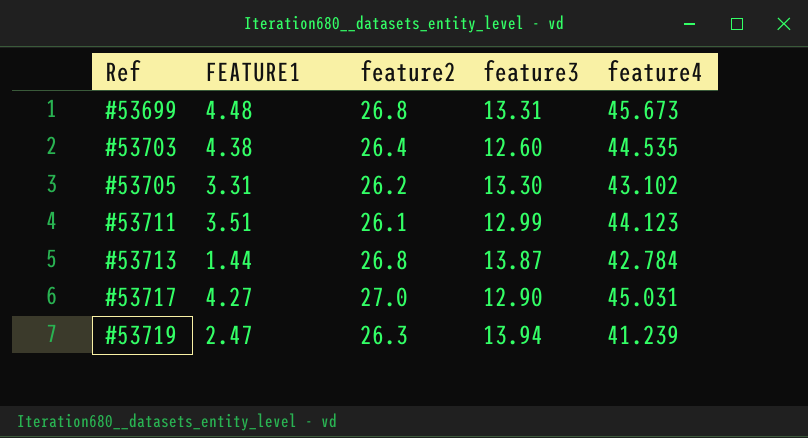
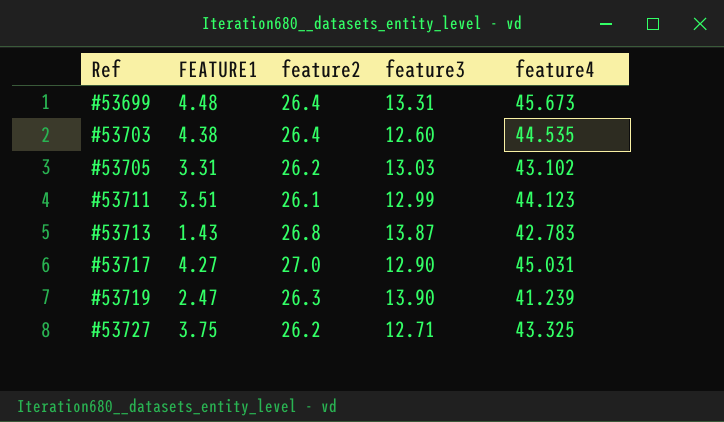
#53699 | feature2: 26.8 -> 26.4
#53705 | feature3: 13.30 -> 13.03
#53713 | FEATURE1: 1.44 -> 1.43
#53713 | feature4: 42.784 -> 42.783
#53719 | feature3: 13.94 -> 13.90
row #53727: none -> 3.75 | 26.2 | 12.71 | 43.325

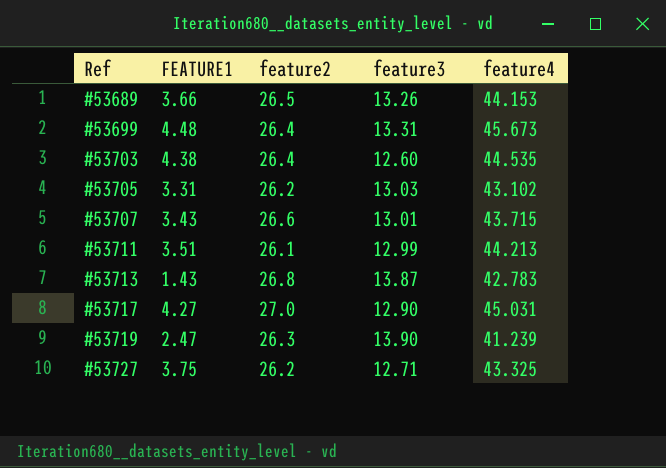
row #53689: none -> 3.66 | 26.5 | 13.26 | 44.153
row #53707: none -> 3.43 | 26.6 | 13.01 | 43.715
#53711 | feature4: 44.123 -> 44.213

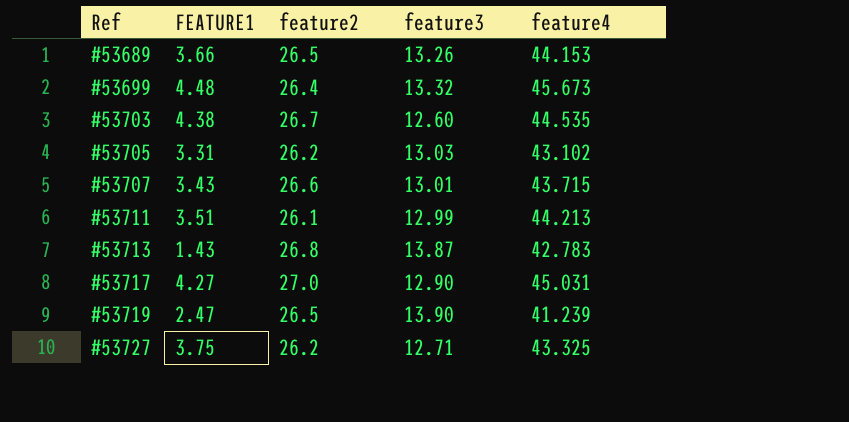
#53699 | feature3: 13.31 -> 13.32
#53703 | feature2: 26.4 -> 26.7
#53719 | feature2: 26.3 -> 26.5

